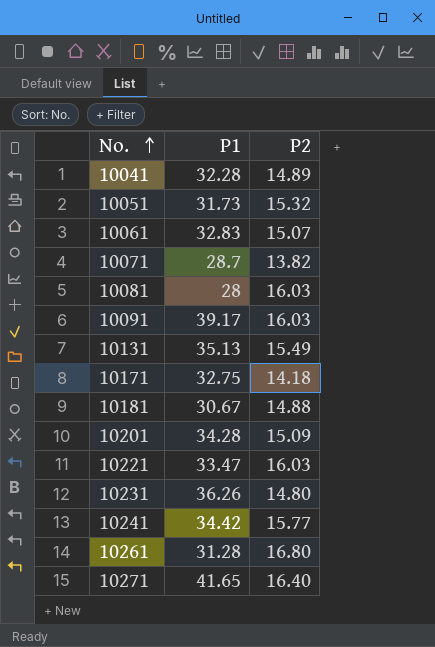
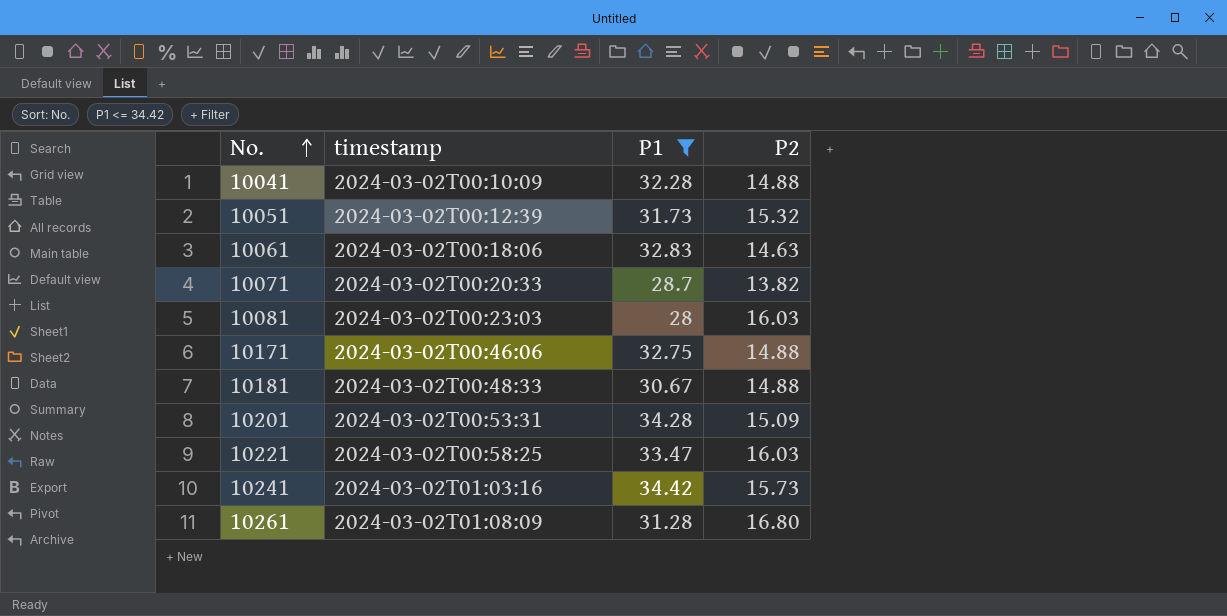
filter: none -> P1 <= 34.42
column timestamp | position: none -> 2
10041 | P2: 14.89 -> 14.88
10061 | P2: 15.07 -> 14.63
10171 | P2: 14.18 -> 14.88
10241 | P2: 15.77 -> 15.73

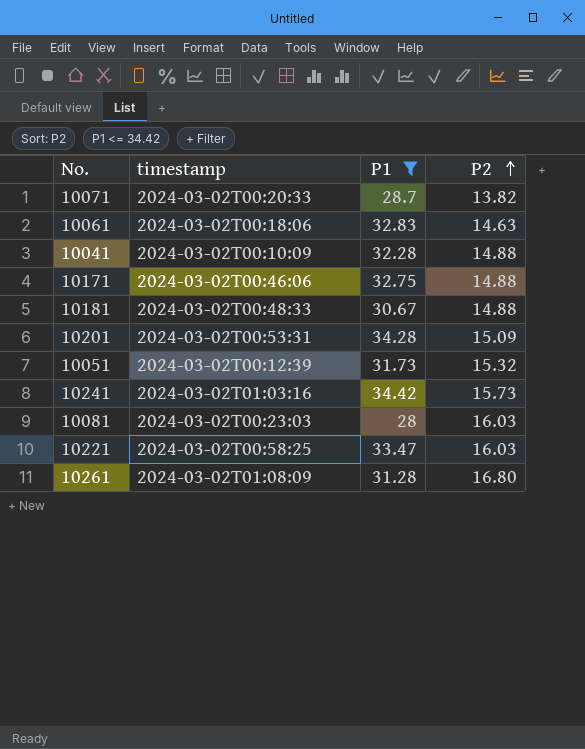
row order: No. ascending -> P2 ascending

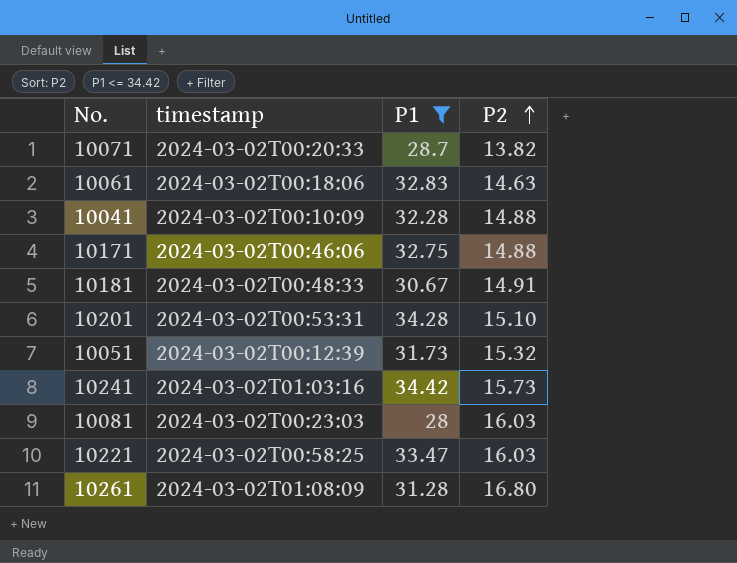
10181 | P2: 14.88 -> 14.91
10201 | P2: 15.09 -> 15.10

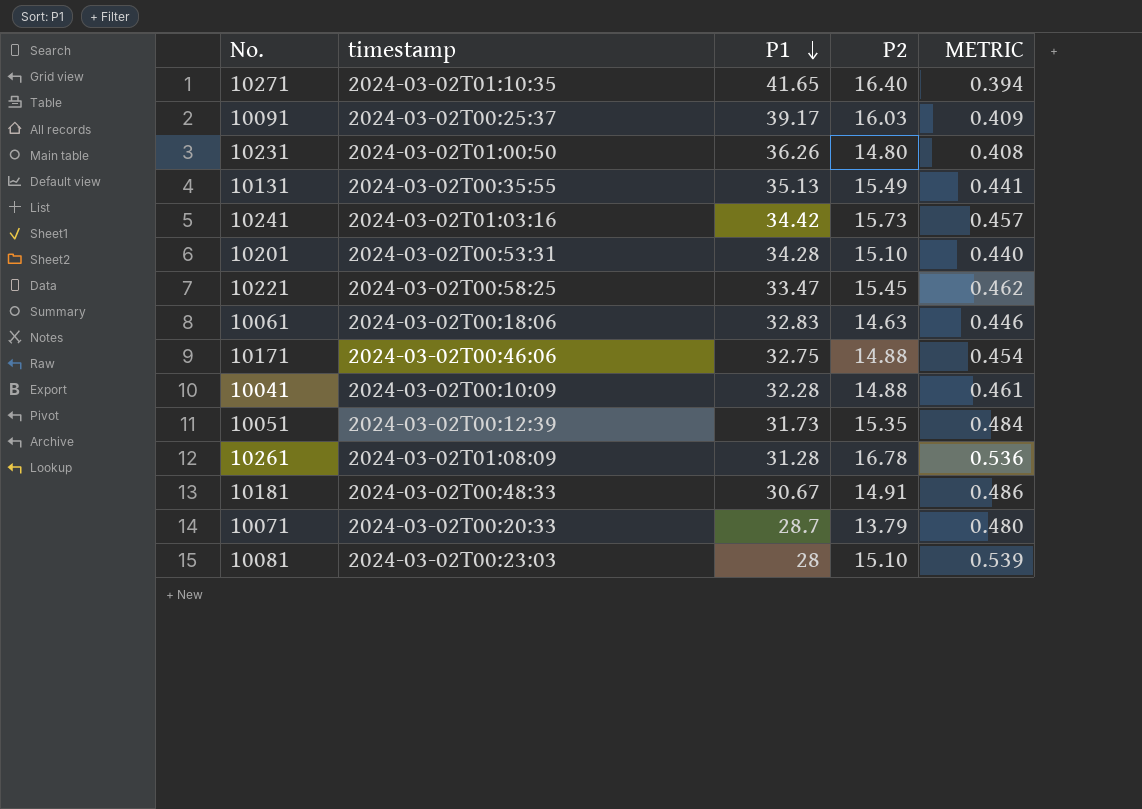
filter: P1 <= 34.42 -> none
row order: P2 ascending -> P1 descending
column METRIC | formula: none -> [P2] / [P1]
10221 | P2: 16.03 -> 15.45
10051 | P2: 15.32 -> 15.35
10261 | P2: 16.80 -> 16.78
10071 | P2: 13.82 -> 13.79
10081 | P2: 16.03 -> 15.10

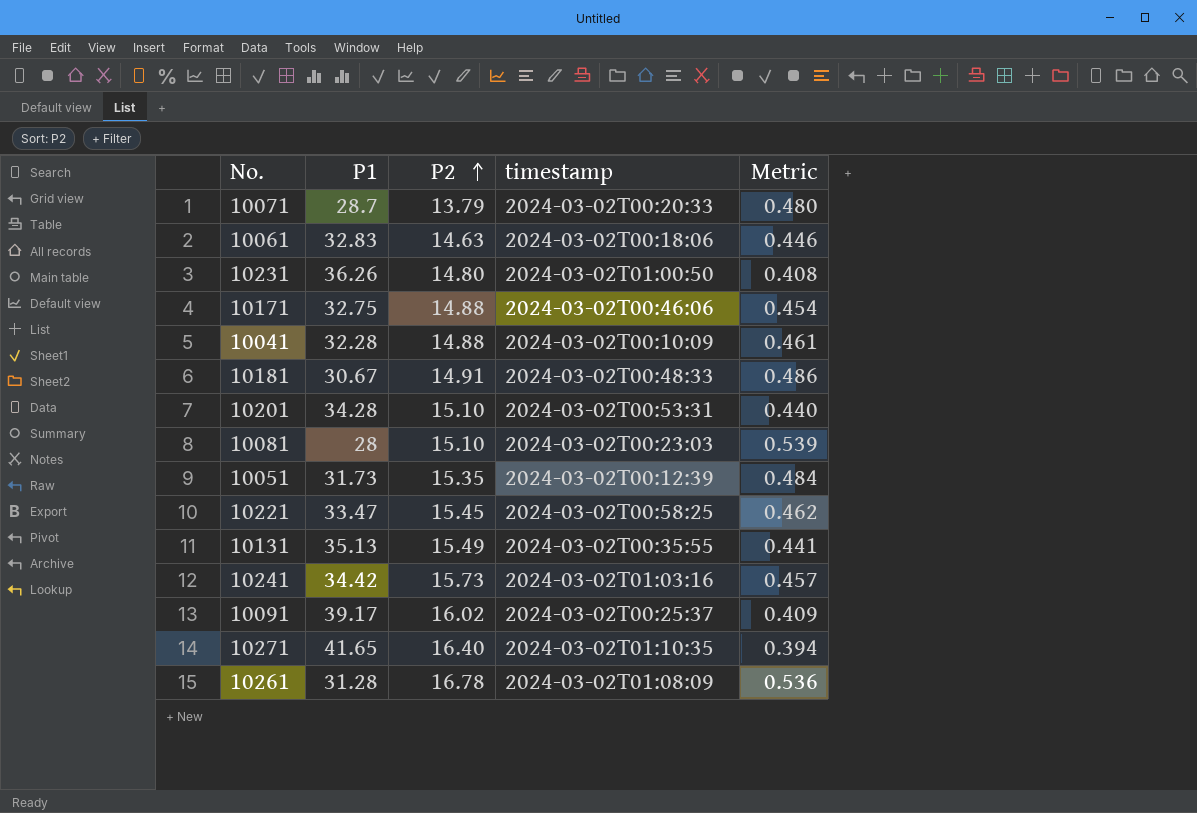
row order: P1 descending -> P2 ascending
column timestamp | position: 2 -> 4
column name: METRIC -> Metric
10091 | P2: 16.03 -> 16.02

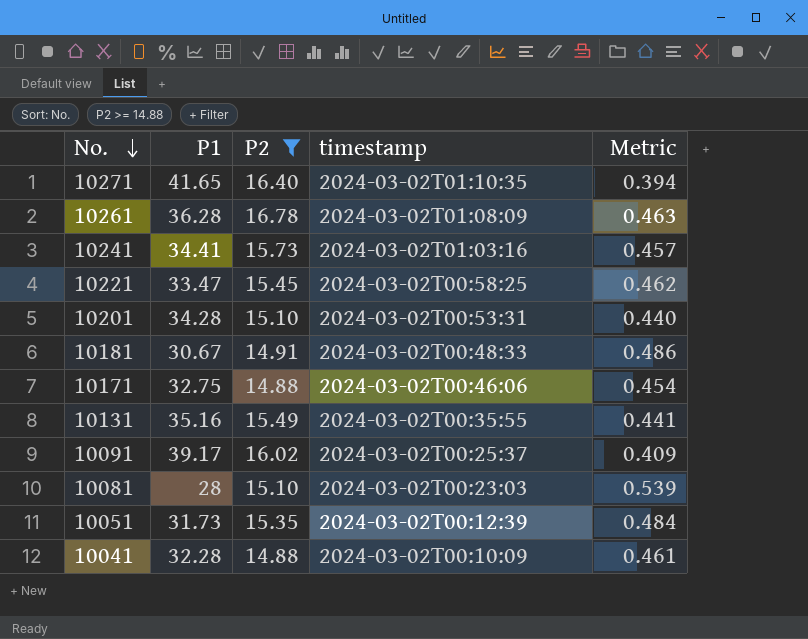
filter: none -> P2 >= 14.88
row order: P2 ascending -> No. descending
10261 | P1: 31.28 -> 36.28
10261 | Metric: 0.536 -> 0.463
10241 | P1: 34.42 -> 34.41
10131 | P1: 35.13 -> 35.16

